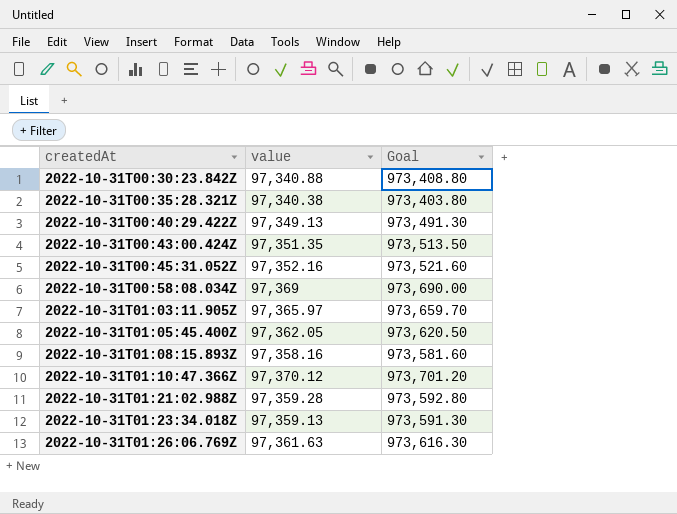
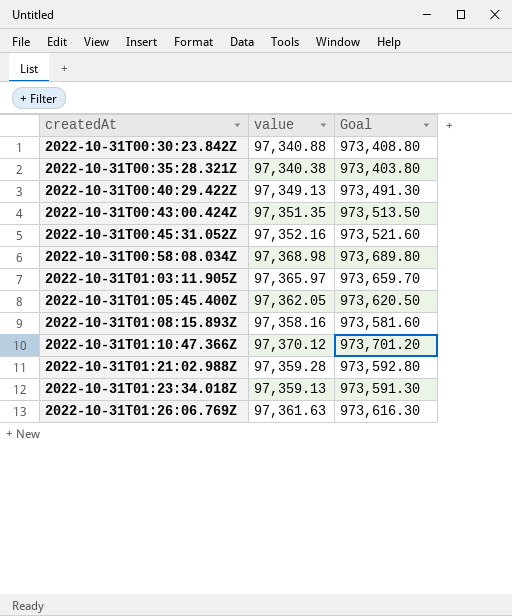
2022-10-31T00:58:08.034Z | value: 97,369 -> 97,368.98
2022-10-31T00:58:08.034Z | Goal: 973,690.00 -> 973,689.80

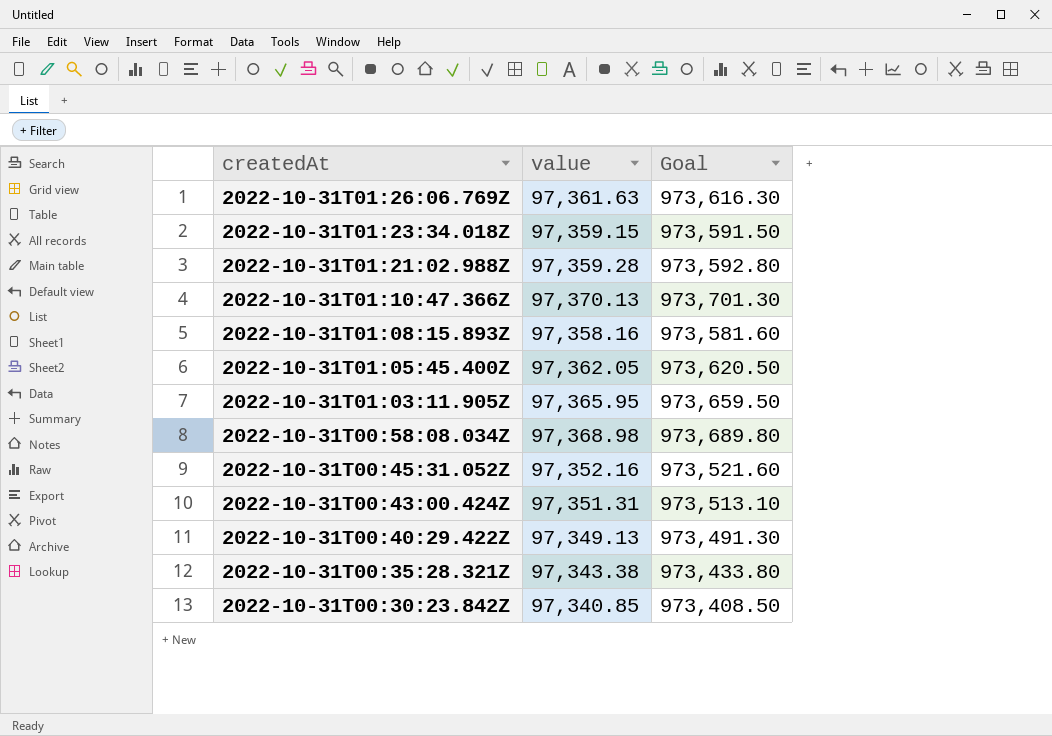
row order: createdAt ascending -> createdAt descending
2022-10-31T01:23:34.018Z | value: 97,359.13 -> 97,359.15
2022-10-31T01:23:34.018Z | Goal: 973,591.30 -> 973,591.50
2022-10-31T01:10:47.366Z | value: 97,370.12 -> 97,370.13
2022-10-31T01:10:47.366Z | Goal: 973,701.20 -> 973,701.30
2022-10-31T01:03:11.905Z | value: 97,365.97 -> 97,365.95
2022-10-31T01:03:11.905Z | Goal: 973,659.70 -> 973,659.50
2022-10-31T00:43:00.424Z | value: 97,351.35 -> 97,351.31
2022-10-31T00:43:00.424Z | Goal: 973,513.50 -> 973,513.10
2022-10-31T00:35:28.321Z | value: 97,340.38 -> 97,343.38
2022-10-31T00:35:28.321Z | Goal: 973,403.80 -> 973,433.80
2022-10-31T00:30:23.842Z | value: 97,340.88 -> 97,340.85
2022-10-31T00:30:23.842Z | Goal: 973,408.80 -> 973,408.50

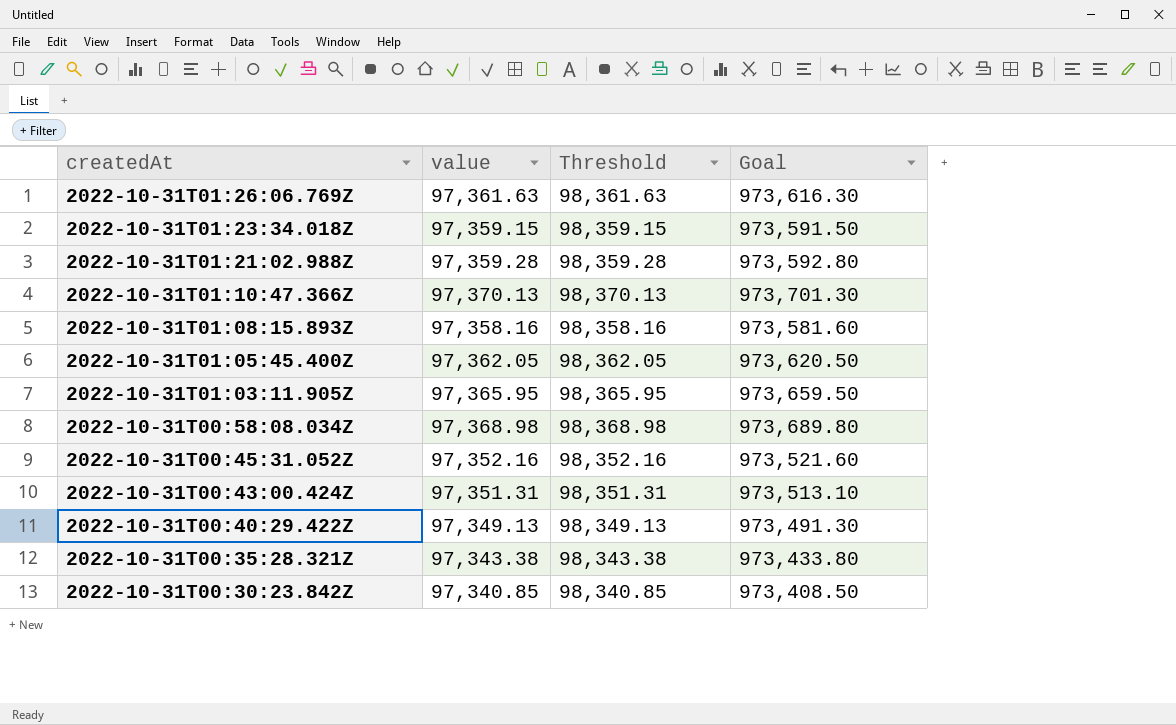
column Threshold | formula: none -> [value] + 1000

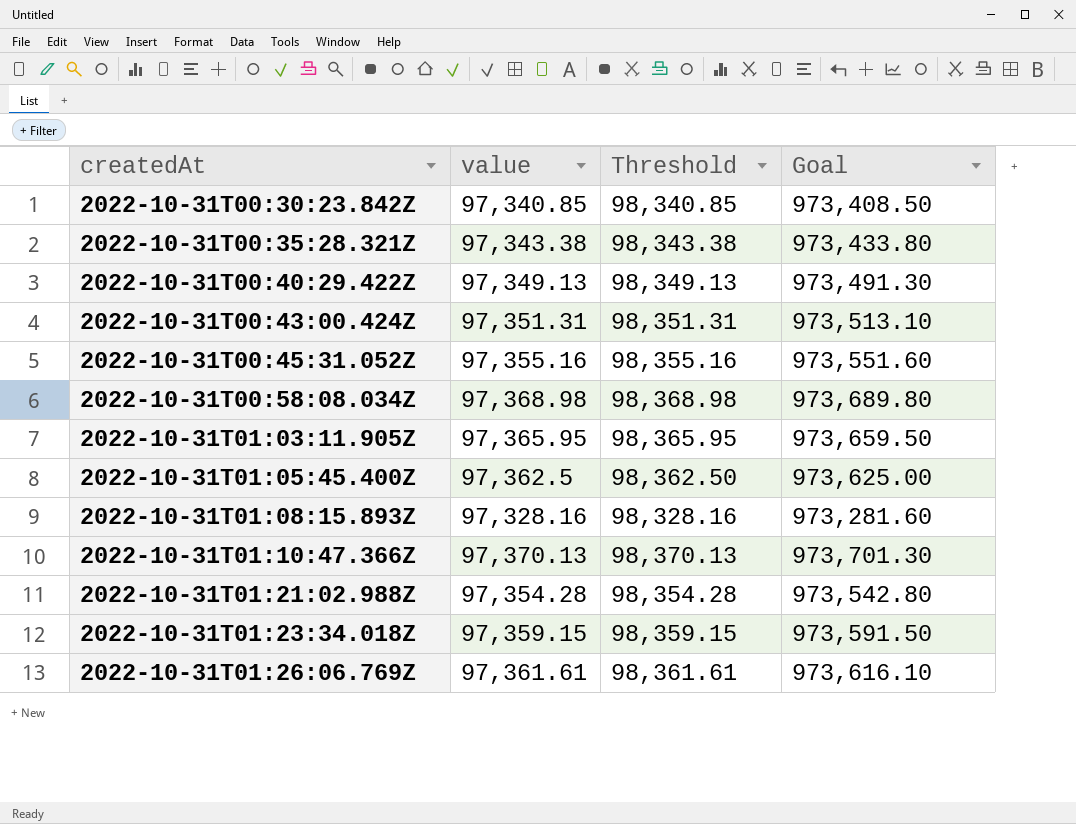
row order: createdAt descending -> createdAt ascending
2022-10-31T00:45:31.052Z | value: 97,352.16 -> 97,355.16
2022-10-31T00:45:31.052Z | Threshold: 98,352.16 -> 98,355.16
2022-10-31T00:45:31.052Z | Goal: 973,521.60 -> 973,551.60
2022-10-31T01:05:45.400Z | value: 97,362.05 -> 97,362.5
2022-10-31T01:05:45.400Z | Threshold: 98,362.05 -> 98,362.50
2022-10-31T01:05:45.400Z | Goal: 973,620.50 -> 973,625.00
2022-10-31T01:08:15.893Z | value: 97,358.16 -> 97,328.16
2022-10-31T01:08:15.893Z | Threshold: 98,358.16 -> 98,328.16
2022-10-31T01:08:15.893Z | Goal: 973,581.60 -> 973,281.60
2022-10-31T01:21:02.988Z | value: 97,359.28 -> 97,354.28
2022-10-31T01:21:02.988Z | Threshold: 98,359.28 -> 98,354.28
2022-10-31T01:21:02.988Z | Goal: 973,592.80 -> 973,542.80
2022-10-31T01:26:06.769Z | value: 97,361.63 -> 97,361.61
2022-10-31T01:26:06.769Z | Threshold: 98,361.63 -> 98,361.61
2022-10-31T01:26:06.769Z | Goal: 973,616.30 -> 973,616.10

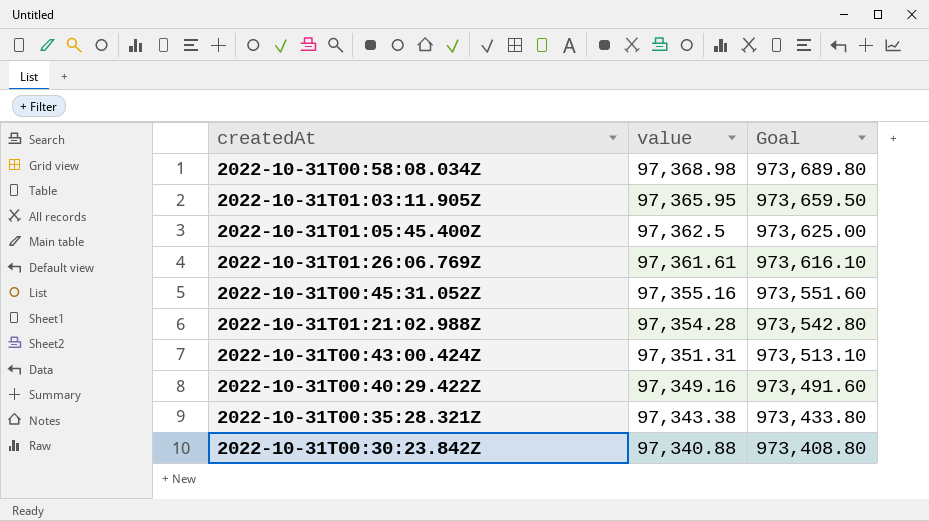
row order: createdAt ascending -> value descending
column Threshold | formula: [value] + 1000 -> none
row 2022-10-31T01:08:15.893Z: 97,328.16 | 98,328.16 | 973,281.60 -> none
row 2022-10-31T01:10:47.366Z: 97,370.13 | 98,370.13 | 973,701.30 -> none
row 2022-10-31T01:23:34.018Z: 97,359.15 | 98,359.15 | 973,591.50 -> none
2022-10-31T00:40:29.422Z | value: 97,349.13 -> 97,349.16
2022-10-31T00:40:29.422Z | Goal: 973,491.30 -> 973,491.60
2022-10-31T00:30:23.842Z | value: 97,340.85 -> 97,340.88
2022-10-31T00:30:23.842Z | Goal: 973,408.50 -> 973,408.80

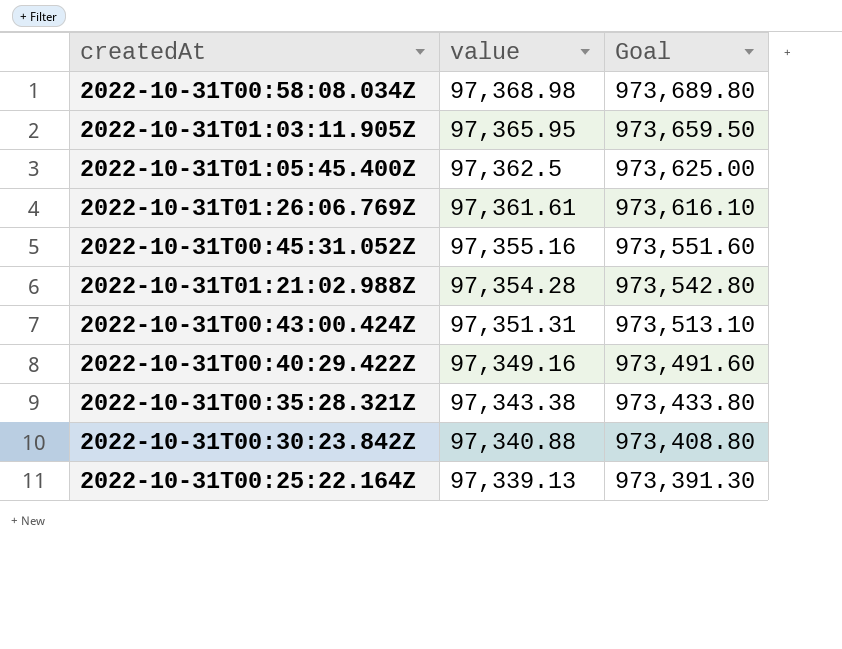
row 2022-10-31T00:25:22.164Z: none -> 97,339.13 | 973,391.30

